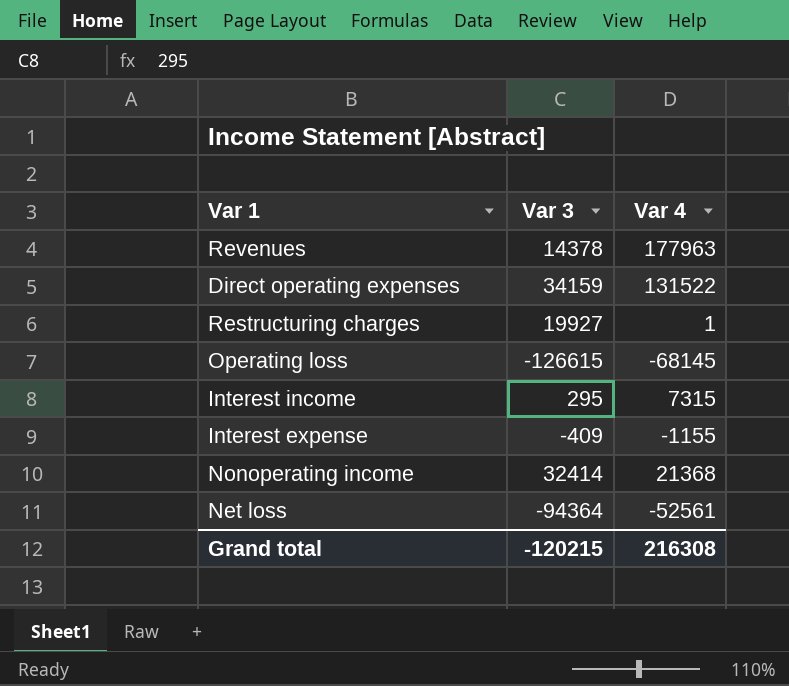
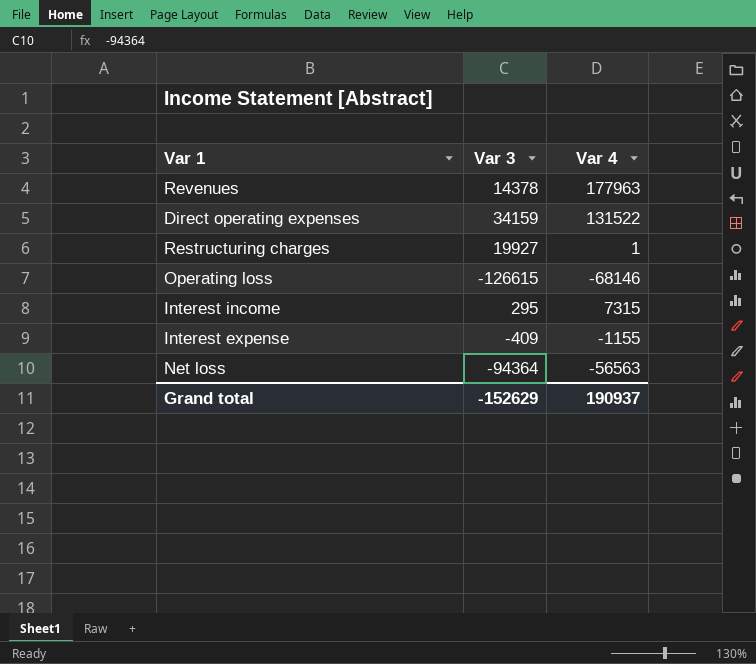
row Nonoperating income: 32414 | 21368 -> none
Operating loss | Var 4: -68145 -> -68146
Net loss | Var 4: -52561 -> -56563
Grand total | Var 3: -120215 -> -152629
Grand total | Var 4: 216308 -> 190937

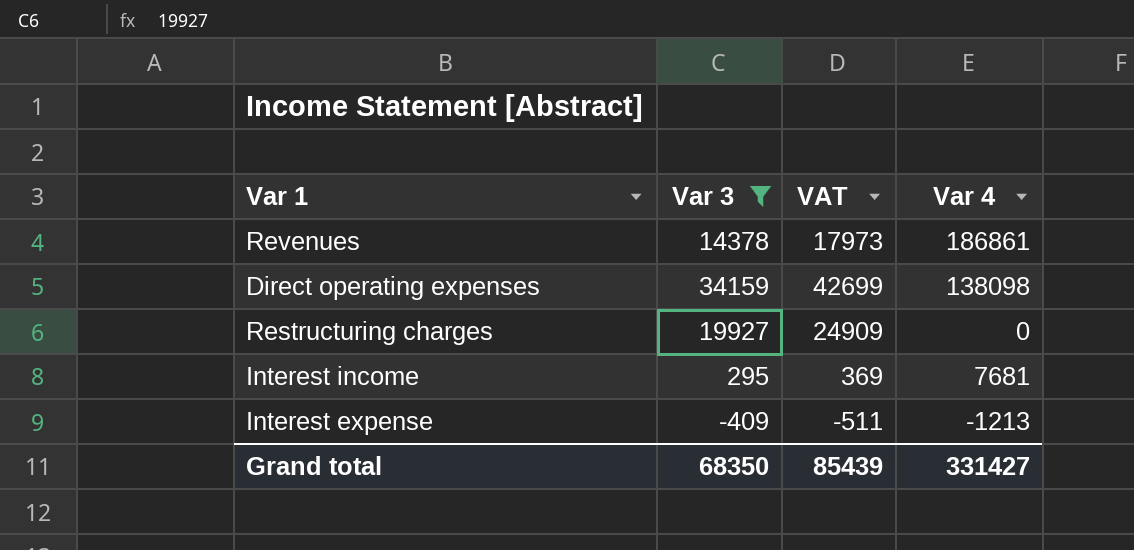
filter: none -> Var 3 >= -409
column VAT | formula: none -> [Var 3] * 1.25
Revenues | Var 4: 177963 -> 186861
Direct operating expenses | Var 4: 131522 -> 138098
Restructuring charges | Var 4: 1 -> 0
Interest income | Var 4: 7315 -> 7681
Interest expense | Var 4: -1155 -> -1213
Grand total | Var 3: -152629 -> 68350
Grand total | Var 4: 190937 -> 331427

